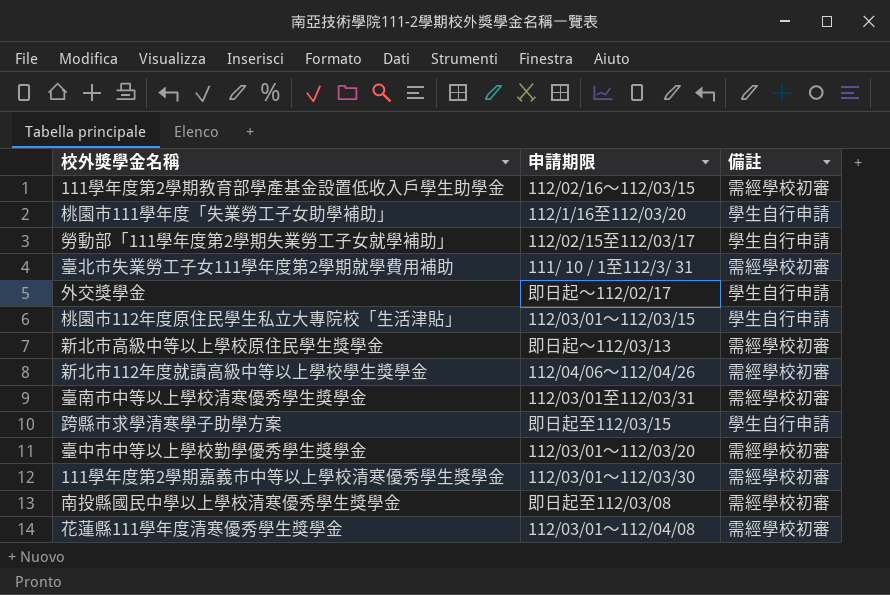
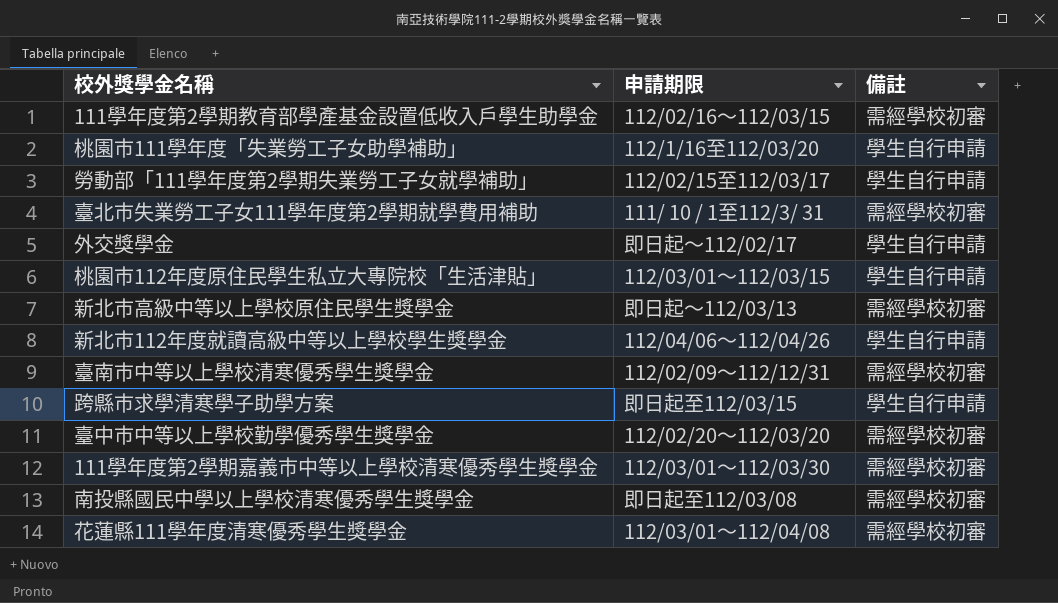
新北市112年度就讀高級中等以上學校學生獎學金 | 備註: 需經學校初審 -> 學生自行申請
臺南市中等以上學校清寒優秀學生獎學金 | 申請期限: 112/03/01至112/03/31 -> 112/02/09～112/12/31
臺中市中等以上學校勤學優秀學生獎學金 | 申請期限: 112/03/01～112/03/20 -> 112/02/20～112/03/20

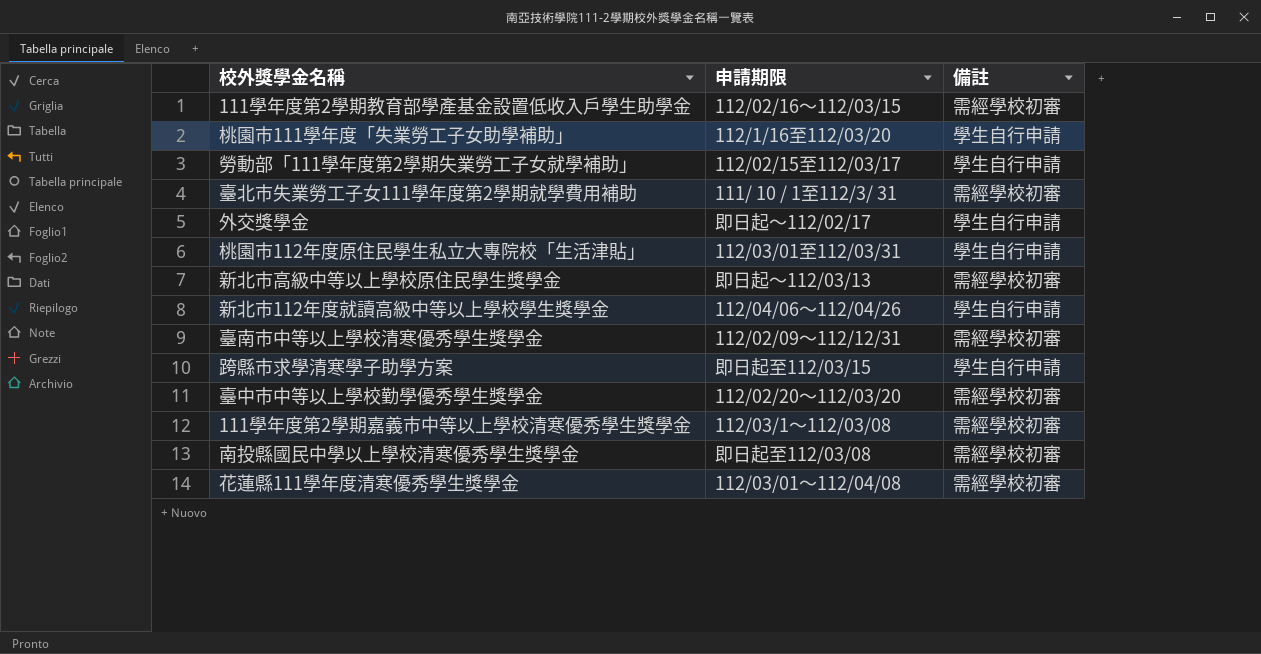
桃園市112年度原住民學生私立大專院校「生活津貼」 | 申請期限: 112/03/01～112/03/15 -> 112/03/01至112/03/31
111學年度第2學期嘉義市中等以上學校清寒優秀學生獎學金 | 申請期限: 112/03/01～112/03/30 -> 112/03/1～112/03/08

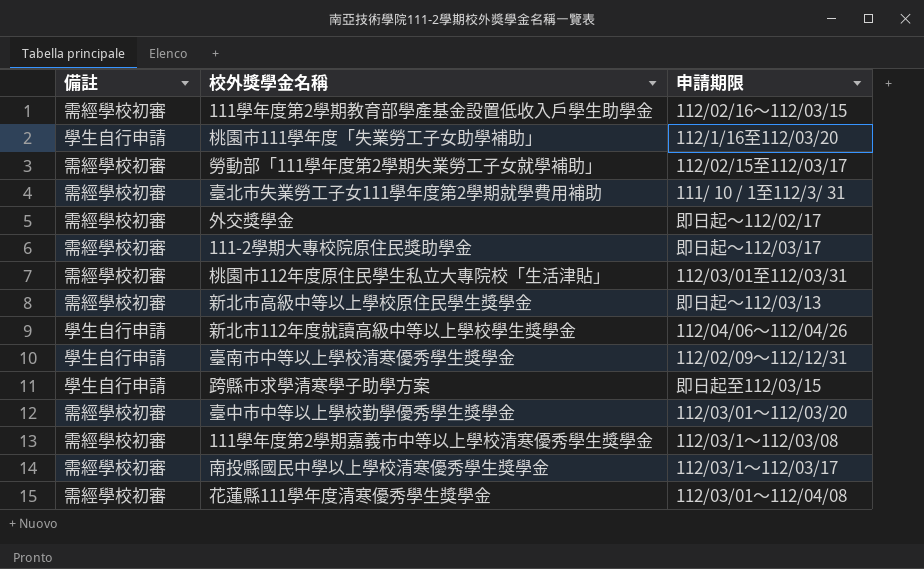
column 備註 | position: 3 -> 1
勞動部「111學年度第2學期失業勞工子女就學補助」 | 備註: 學生自行申請 -> 需經學校初審
外交獎學金 | 備註: 學生自行申請 -> 需經學校初審
row 111-2學期大專校院原住民獎助學金: none -> 需經學校初審 | 即日起～112/03/17
桃園市112年度原住民學生私立大專院校「生活津貼」 | 備註: 學生自行申請 -> 需經學校初審
臺南市中等以上學校清寒優秀學生獎學金 | 備註: 需經學校初審 -> 學生自行申請
臺中市中等以上學校勤學優秀學生獎學金 | 申請期限: 112/02/20～112/03/20 -> 112/03/01～112/03/20
南投縣國民中學以上學校清寒優秀學生獎學金 | 申請期限: 即日起至112/03/08 -> 112/03/1～112/03/17

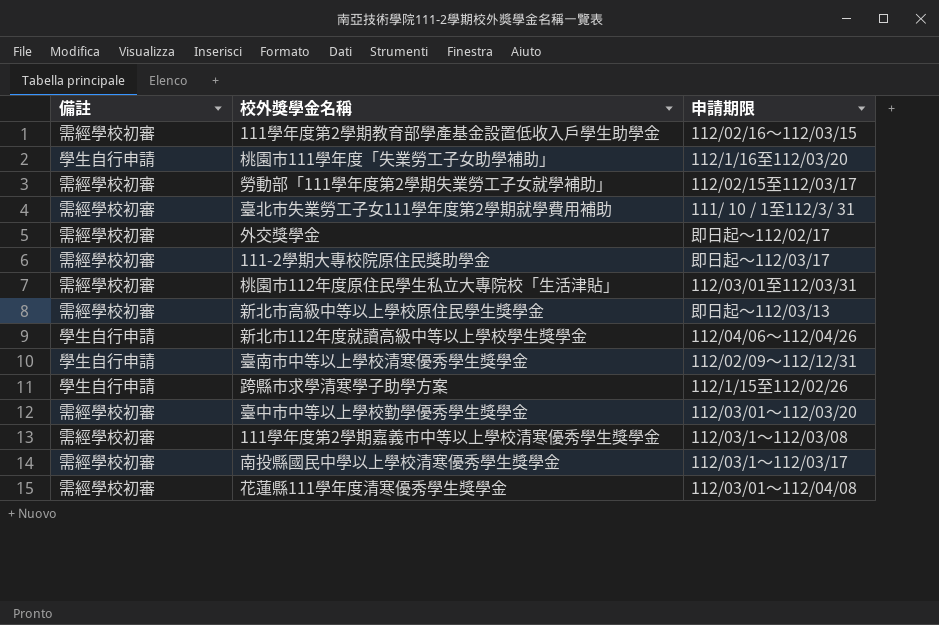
跨縣市求學清寒學子助學方案 | 申請期限: 即日起至112/03/15 -> 112/1/15至112/02/26

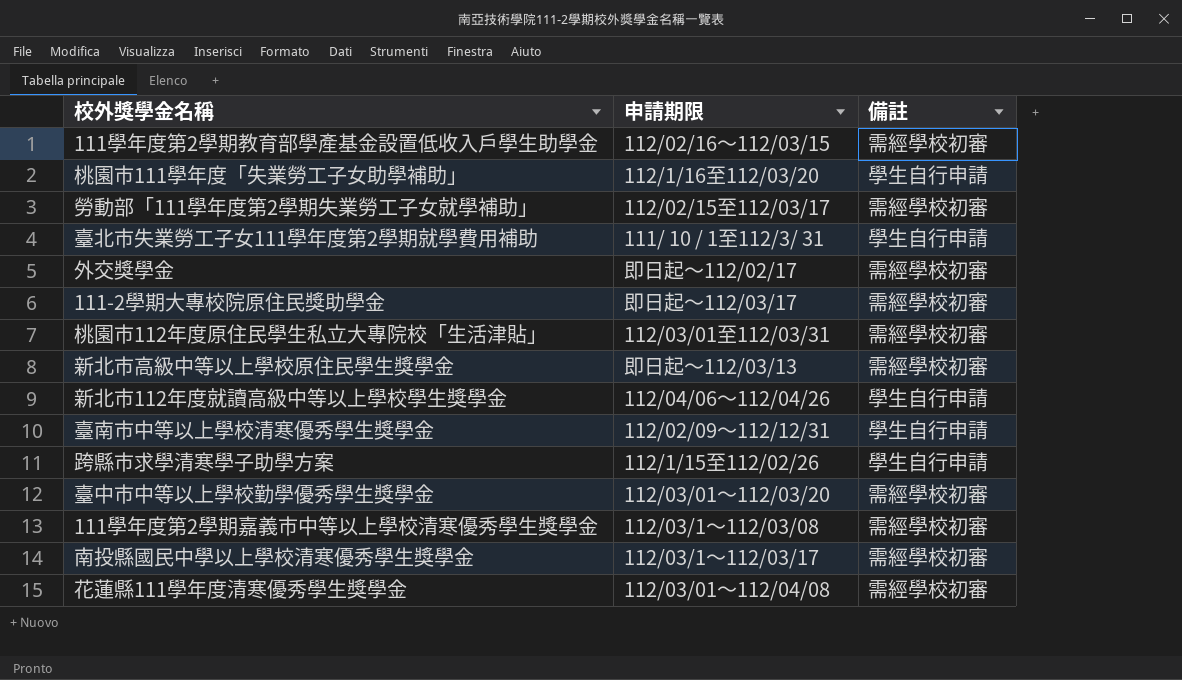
column 備註 | position: 1 -> 3
臺北市失業勞工子女111學年度第2學期就學費用補助 | 備註: 需經學校初審 -> 學生自行申請

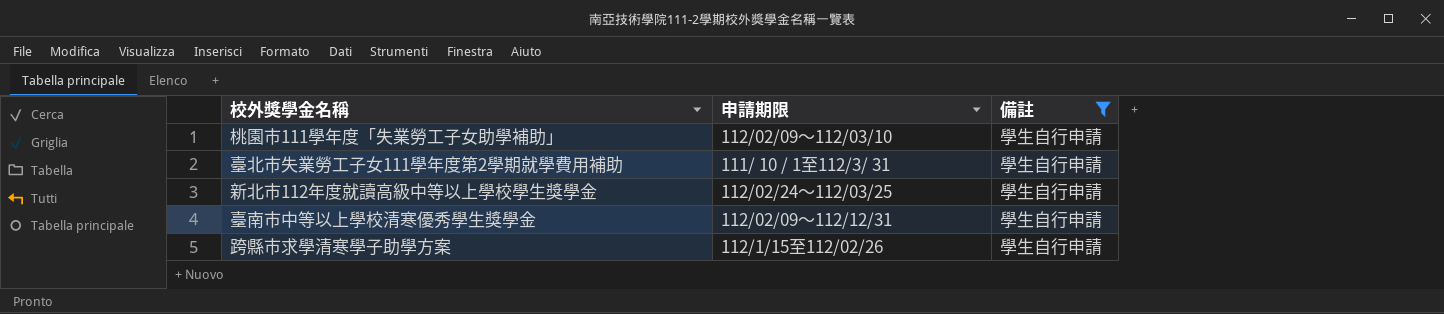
filter: none -> 備註 = 學生自行申請
桃園市111學年度「失業勞工子女助學補助」 | 申請期限: 112/1/16至112/03/20 -> 112/02/09～112/03/10
新北市112年度就讀高級中等以上學校學生獎學金 | 申請期限: 112/04/06～112/04/26 -> 112/02/24～112/03/25

